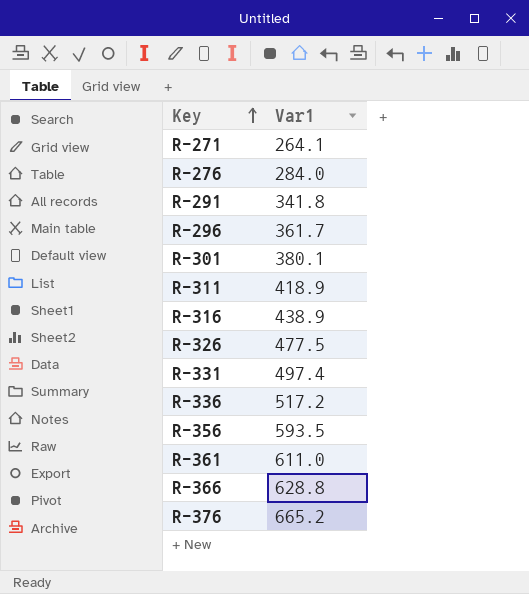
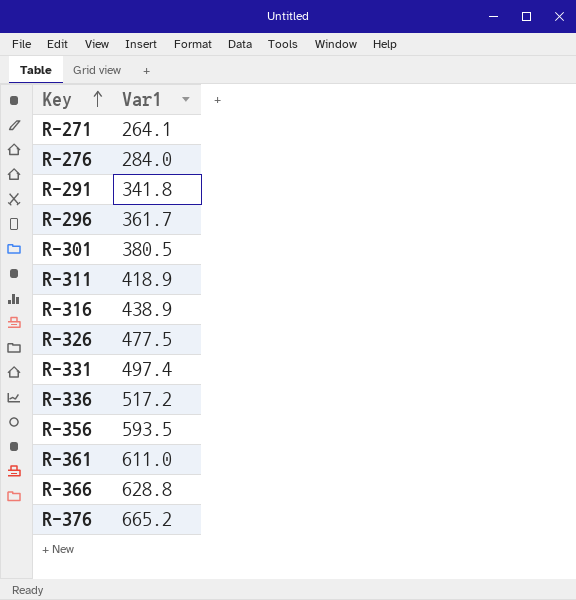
R-301 | Var1: 380.1 -> 380.5

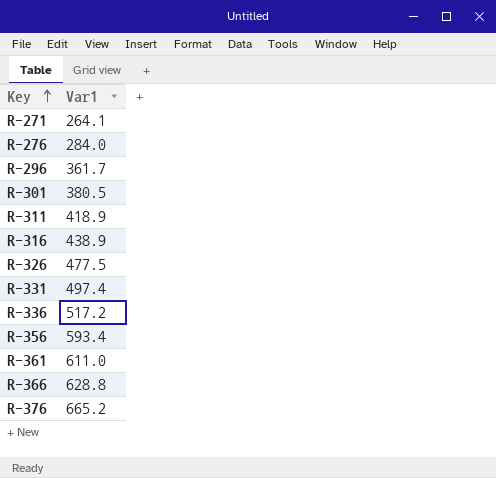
row R-291: 341.8 -> none
R-356 | Var1: 593.5 -> 593.4

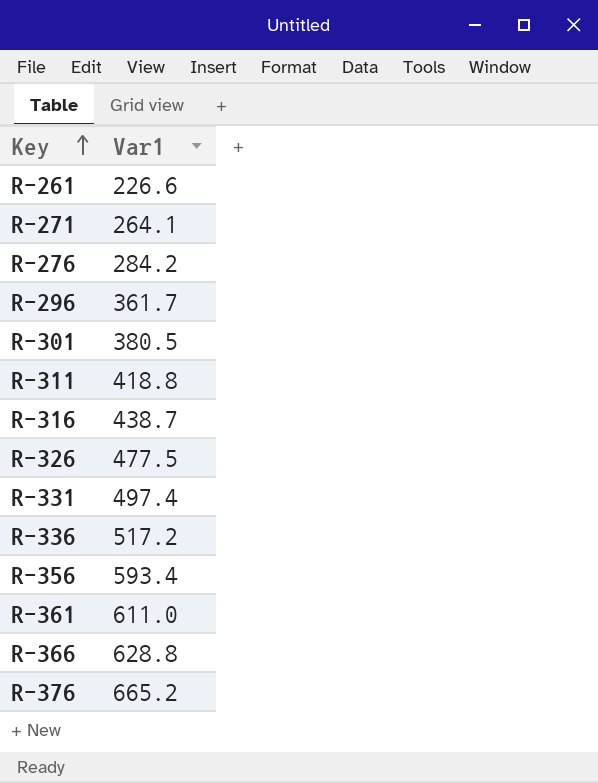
row R-261: none -> 226.6
R-276 | Var1: 284.0 -> 284.2
R-311 | Var1: 418.9 -> 418.8
R-316 | Var1: 438.9 -> 438.7

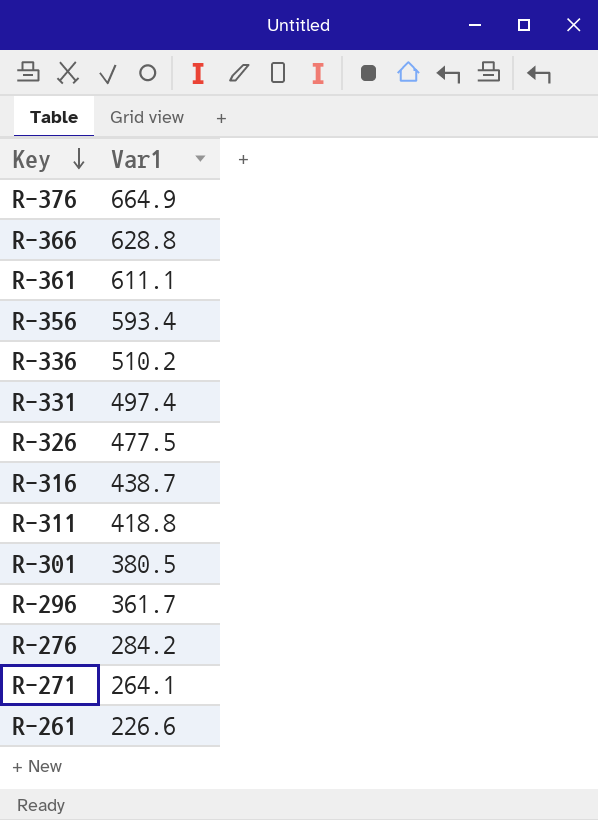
row order: Key ascending -> Key descending
R-376 | Var1: 665.2 -> 664.9
R-361 | Var1: 611.0 -> 611.1
R-336 | Var1: 517.2 -> 510.2

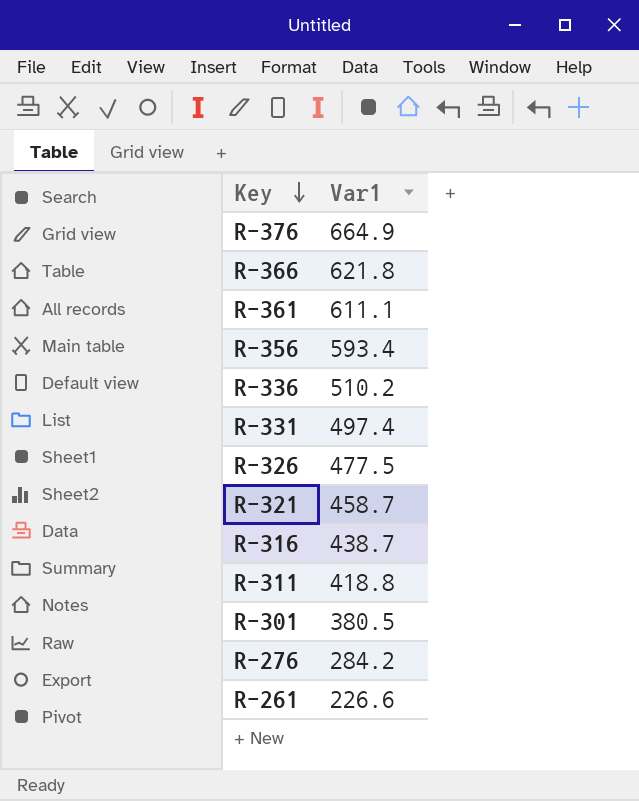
row R-296: 361.7 -> none
row R-271: 264.1 -> none
R-366 | Var1: 628.8 -> 621.8
row R-321: none -> 458.7

